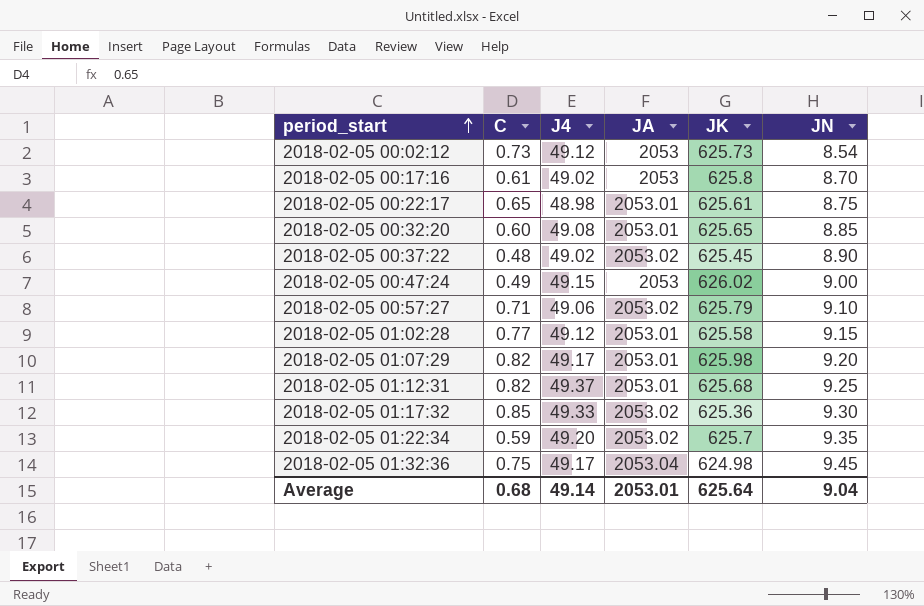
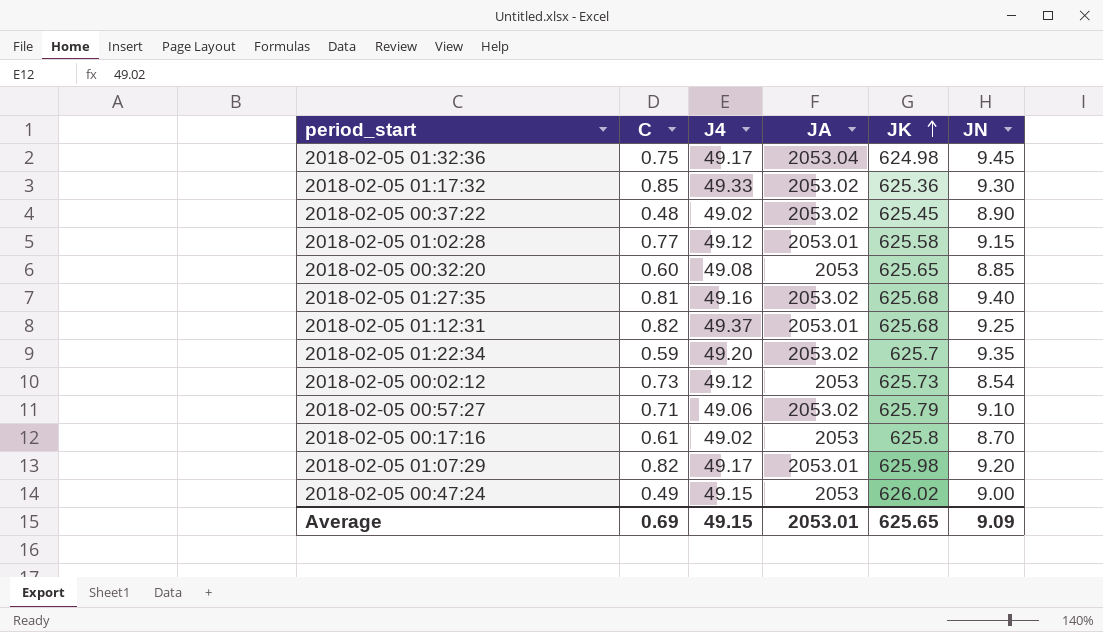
row order: period_start ascending -> JK ascending
row 2018-02-05 00:22:17: 0.65 | 48.98 | 2053.01 | 625.61 | 8.75 -> none
2018-02-05 00:32:20 | JA: 2053.01 -> 2053
row 2018-02-05 01:27:35: none -> 0.81 | 49.16 | 2053.02 | 625.68 | 9.40
Average | C: 0.68 -> 0.69
Average | J4: 49.14 -> 49.15
Average | JK: 625.64 -> 625.65
Average | JN: 9.04 -> 9.09

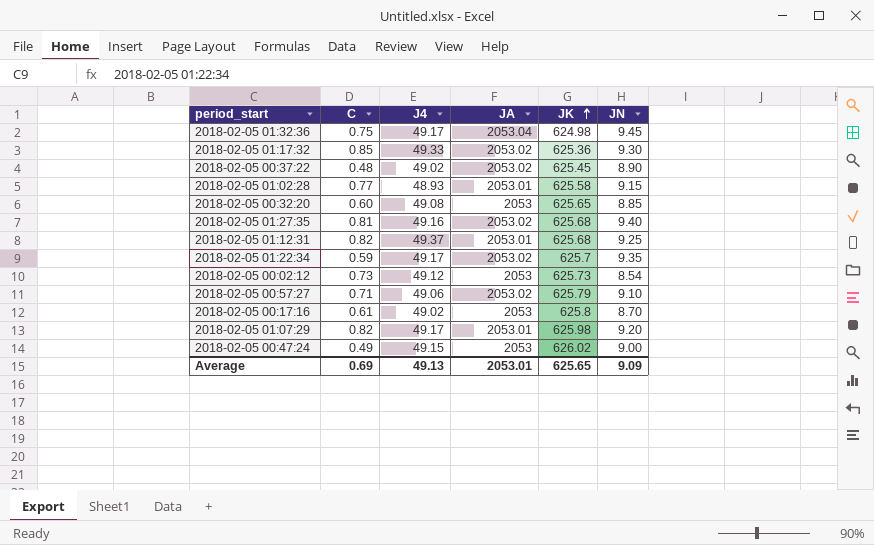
2018-02-05 01:02:28 | J4: 49.12 -> 48.93
2018-02-05 01:22:34 | J4: 49.20 -> 49.17
Average | J4: 49.15 -> 49.13

